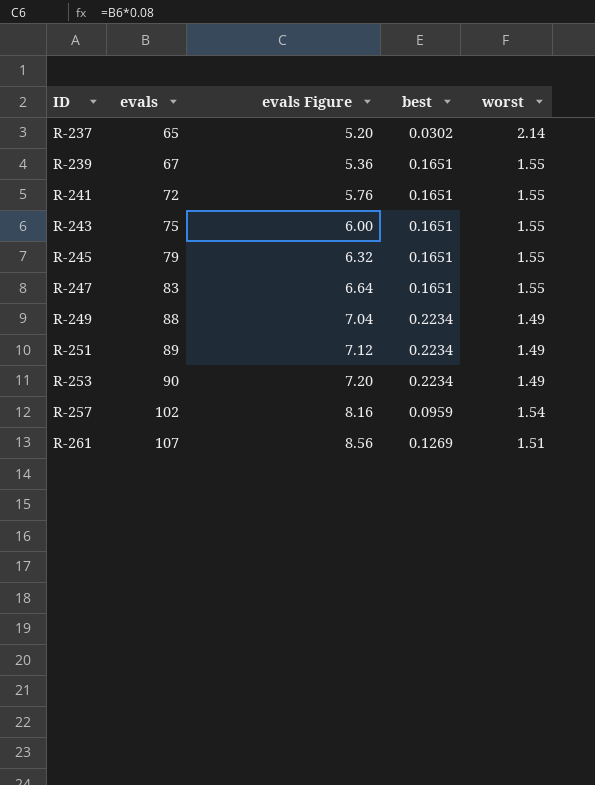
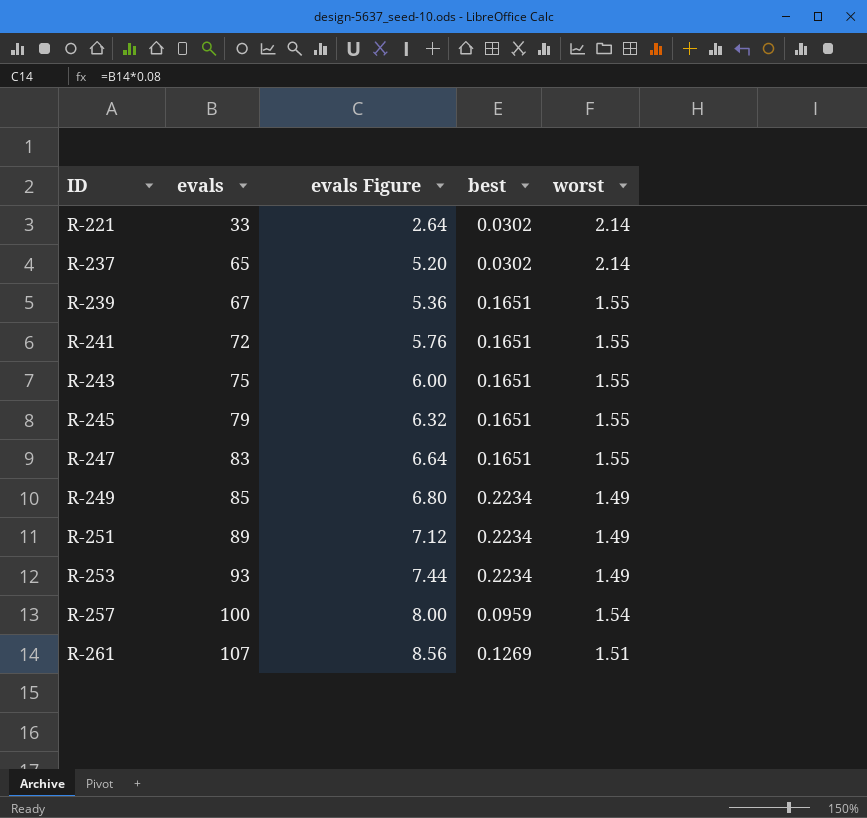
row R-221: none -> 33 | 2.64 | 0.0302 | 2.14
R-249 | evals: 88 -> 85
R-249 | evals Figure: 7.04 -> 6.80
R-253 | evals: 90 -> 93
R-253 | evals Figure: 7.20 -> 7.44
R-257 | evals: 102 -> 100
R-257 | evals Figure: 8.16 -> 8.00

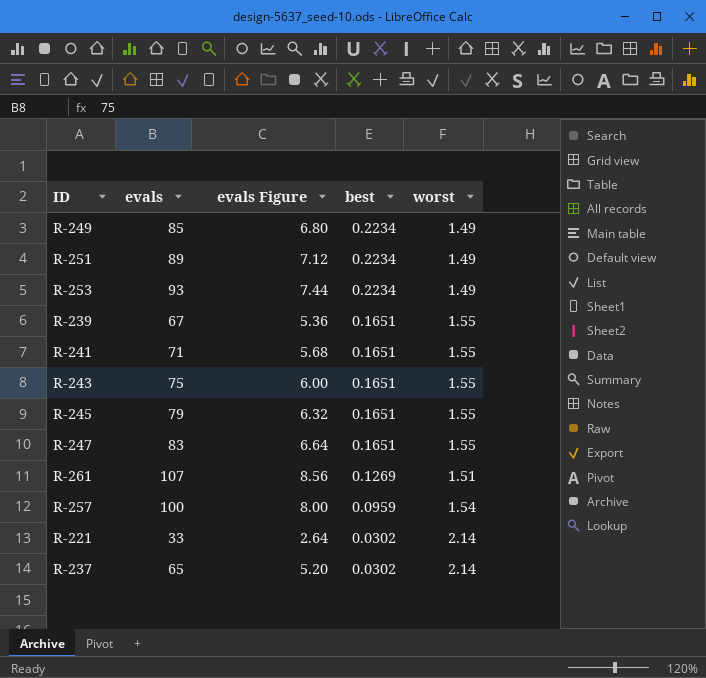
row order: ID ascending -> best descending
R-241 | evals: 72 -> 71
R-241 | evals Figure: 5.76 -> 5.68

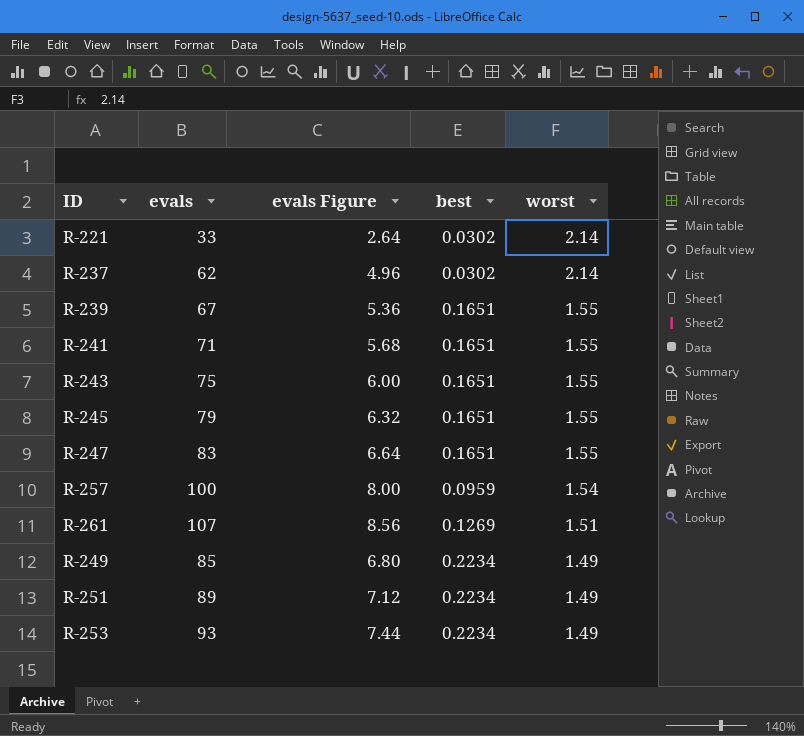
row order: best descending -> worst descending
R-237 | evals: 65 -> 62
R-237 | evals Figure: 5.20 -> 4.96

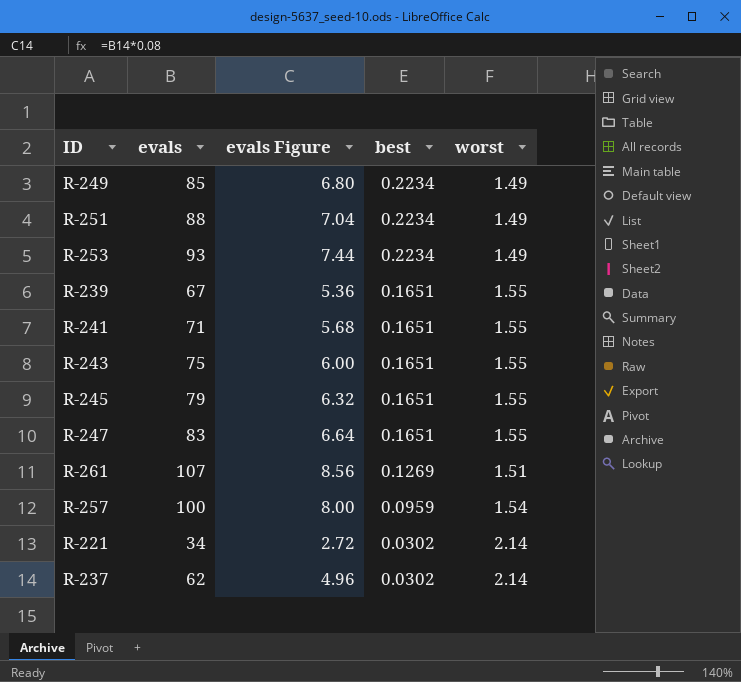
row order: worst descending -> best descending
R-251 | evals: 89 -> 88
R-251 | evals Figure: 7.12 -> 7.04
R-221 | evals: 33 -> 34
R-221 | evals Figure: 2.64 -> 2.72

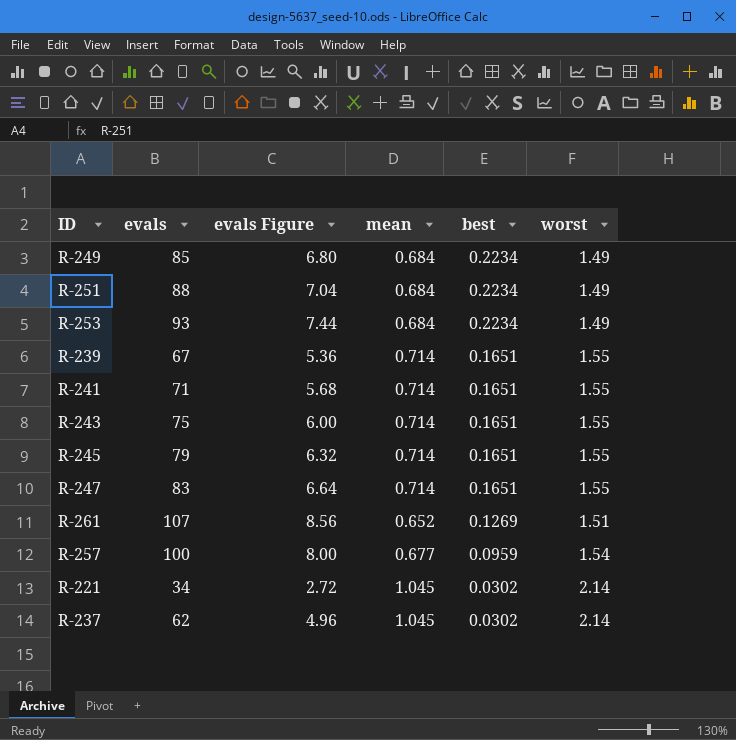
column mean | position: none -> 4

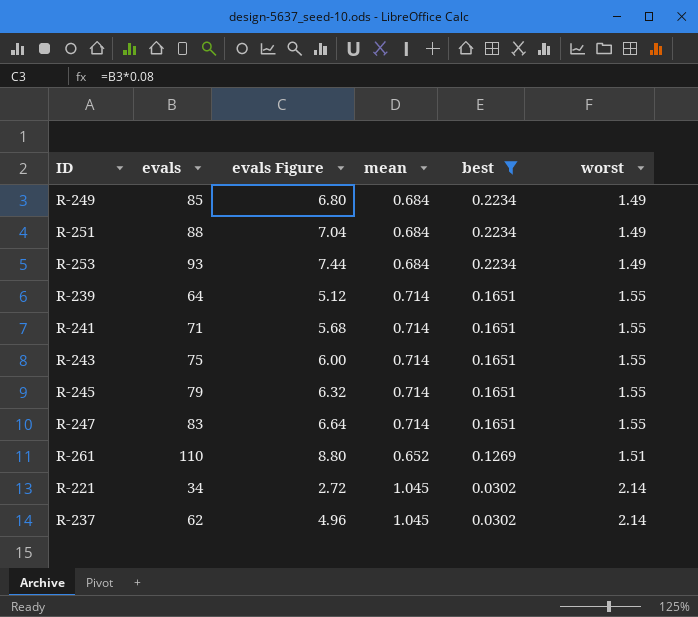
filter: none -> best != 0.0959
R-239 | evals: 67 -> 64
R-239 | evals Figure: 5.36 -> 5.12
R-261 | evals: 107 -> 110
R-261 | evals Figure: 8.56 -> 8.80

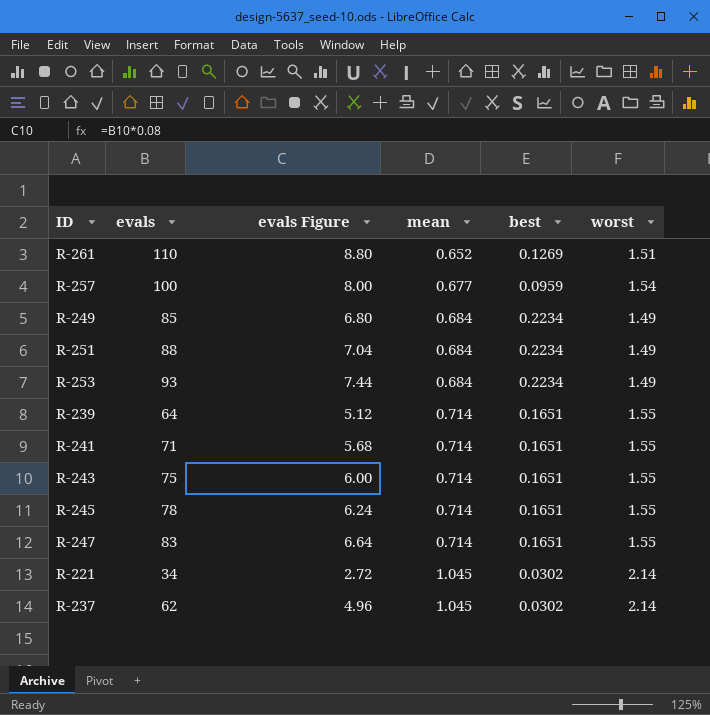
filter: best != 0.0959 -> none
row order: best descending -> mean ascending
R-245 | evals: 79 -> 78
R-245 | evals Figure: 6.32 -> 6.24

